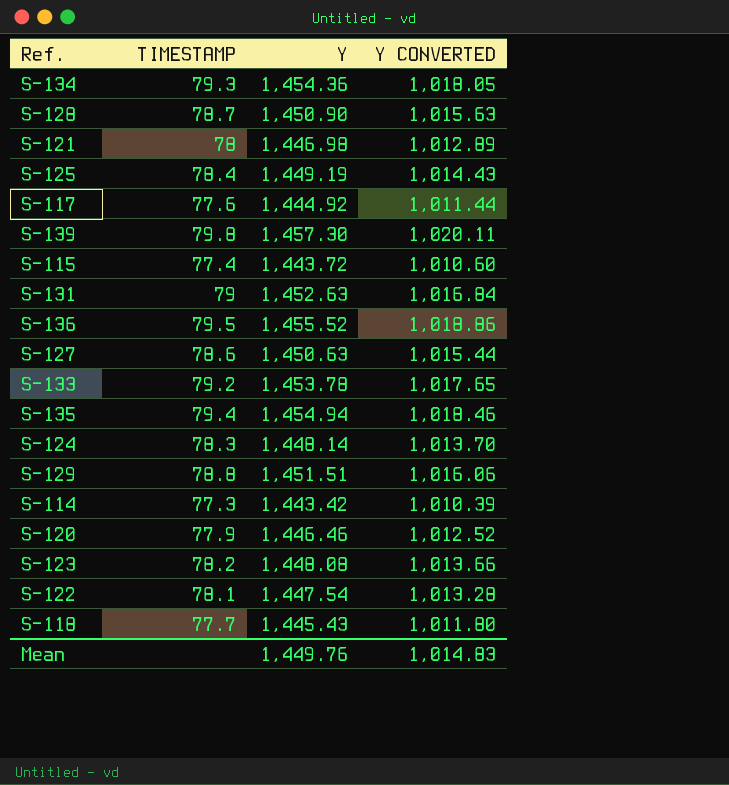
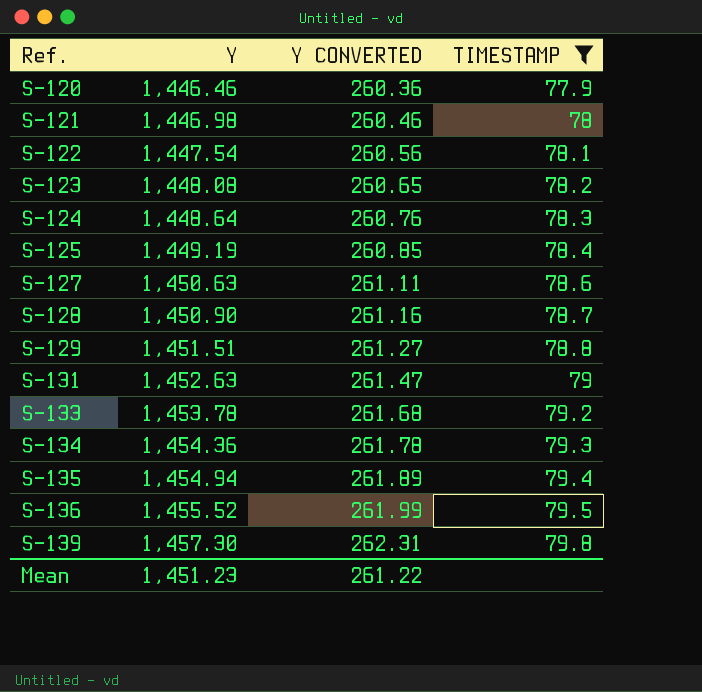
filter: none -> TIMESTAMP >= 77.9
row order: none -> Ref. ascending
column Y CONVERTED | formula: [Y] * 0.7 -> [Y] * 0.18
column TIMESTAMP | position: 2 -> 4
S-124 | Y: 1,448.14 -> 1,448.64
Mean | Y: 1,449.76 -> 1,451.23
Mean | Y CONVERTED: 1,014.83 -> 261.22

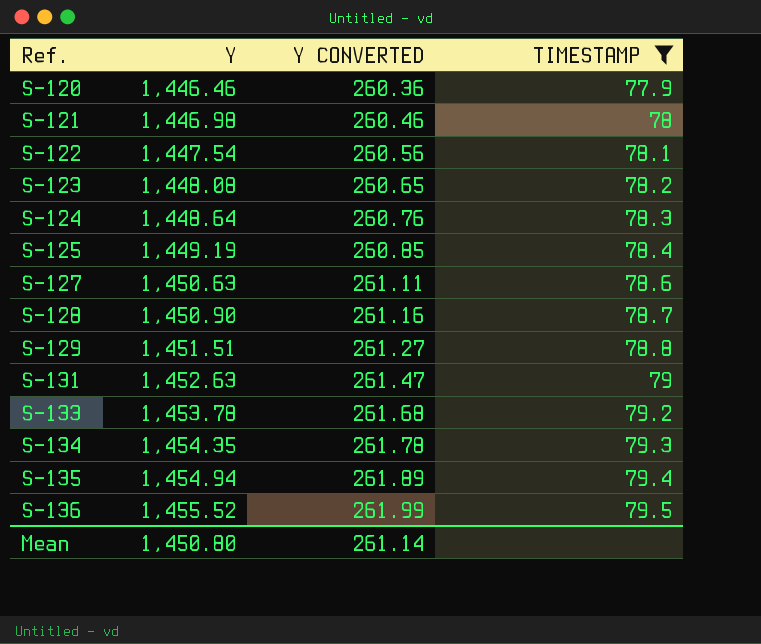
row S-139: 1,457.30 | 262.31 | 79.8 -> none
S-134 | Y: 1,454.36 -> 1,454.35
Mean | Y: 1,451.23 -> 1,450.80
Mean | Y CONVERTED: 261.22 -> 261.14

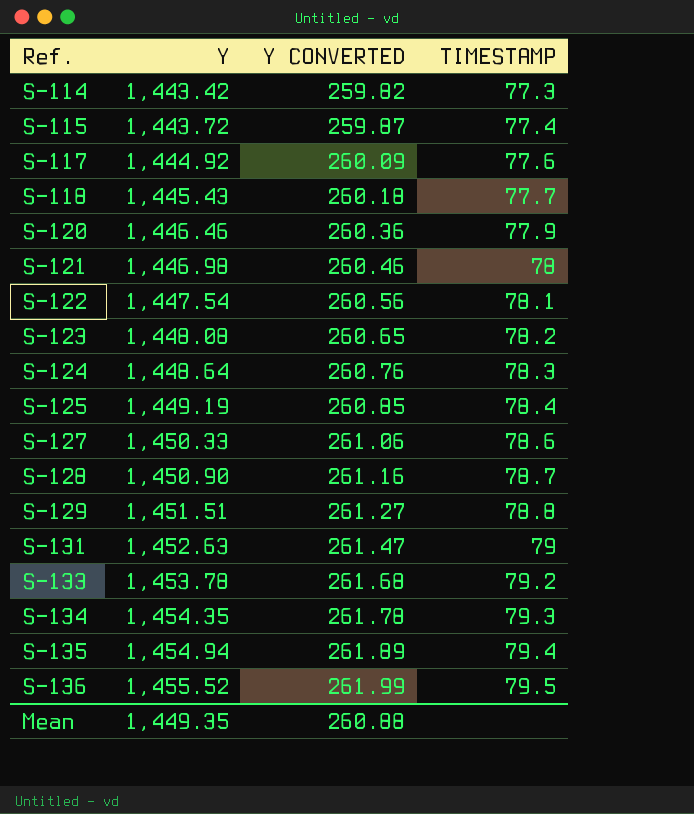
filter: TIMESTAMP >= 77.9 -> none
S-127 | Y: 1,450.63 -> 1,450.33
S-127 | Y CONVERTED: 261.11 -> 261.06
Mean | Y: 1,450.80 -> 1,449.35
Mean | Y CONVERTED: 261.14 -> 260.88

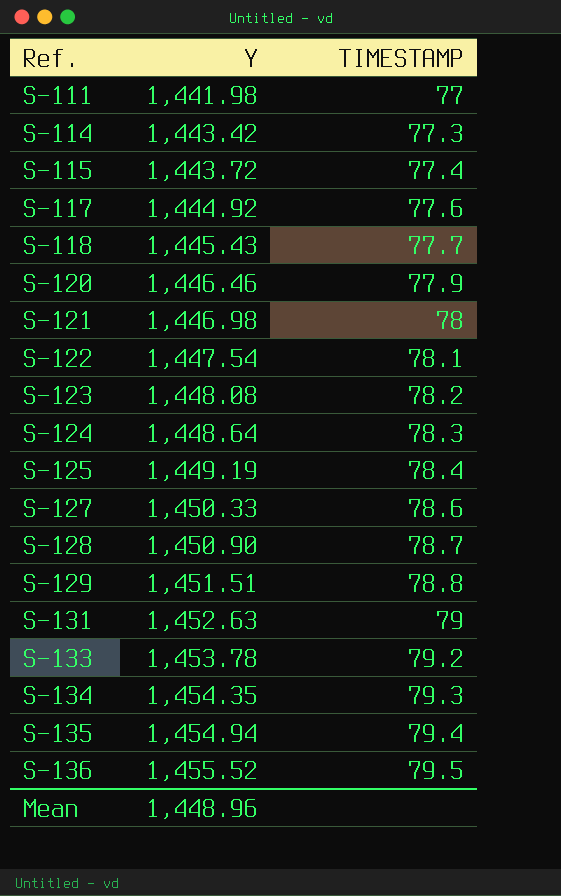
column Y CONVERTED | formula: [Y] * 0.18 -> none
row S-111: none -> 1,441.98 | 77
Mean | Y: 1,449.35 -> 1,448.96

